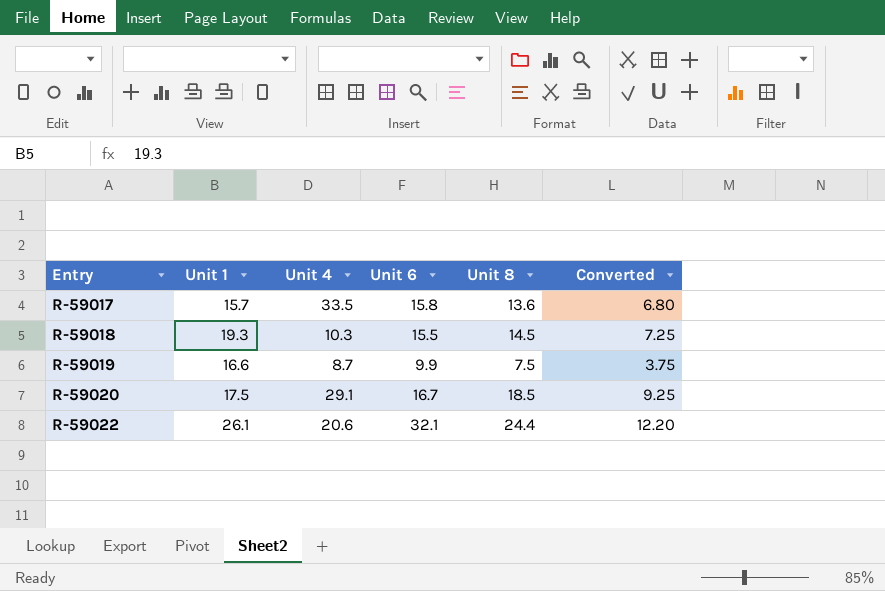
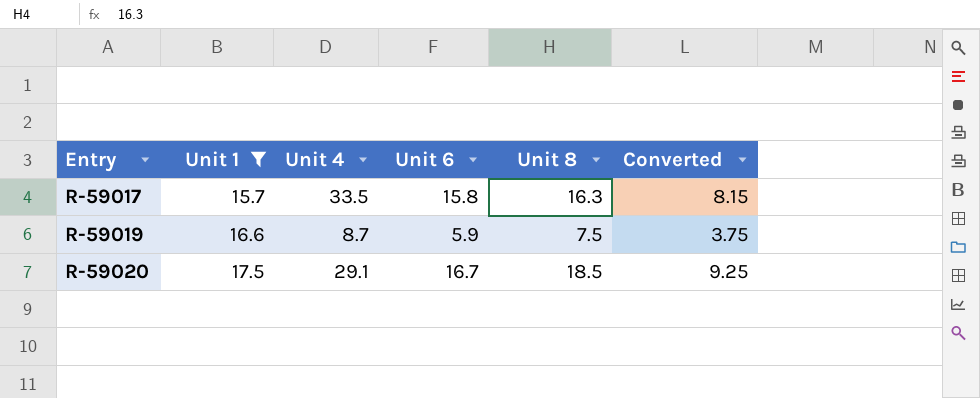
filter: none -> Unit 1 <= 17.5
R-59017 | Unit 8: 13.6 -> 16.3
R-59017 | Converted: 6.80 -> 8.15
R-59019 | Unit 6: 9.9 -> 5.9

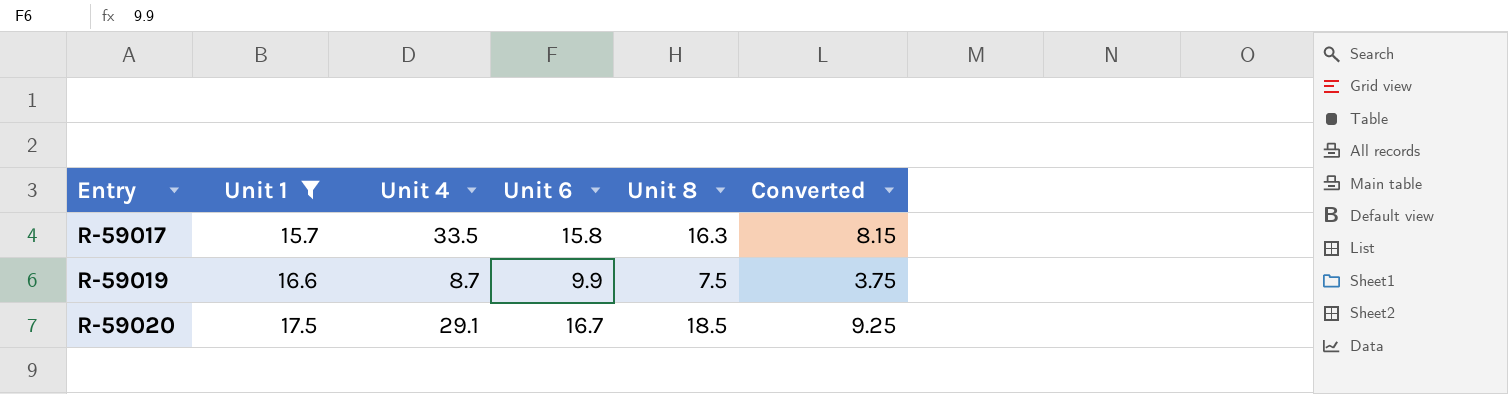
R-59019 | Unit 6: 5.9 -> 9.9

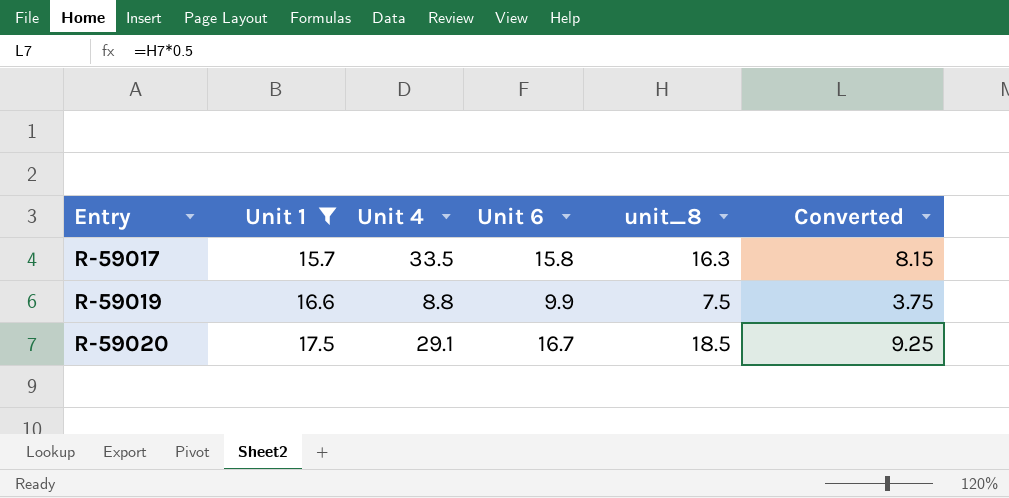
column name: Unit 8 -> unit_8
R-59019 | Unit 4: 8.7 -> 8.8

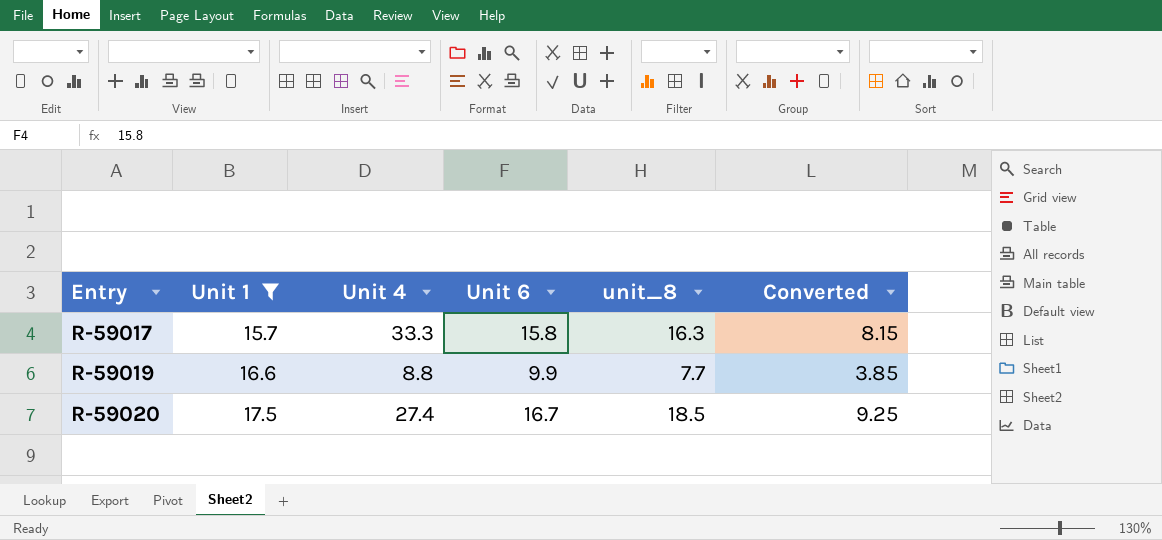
R-59017 | Unit 4: 33.5 -> 33.3
R-59019 | unit_8: 7.5 -> 7.7
R-59019 | Converted: 3.75 -> 3.85
R-59020 | Unit 4: 29.1 -> 27.4

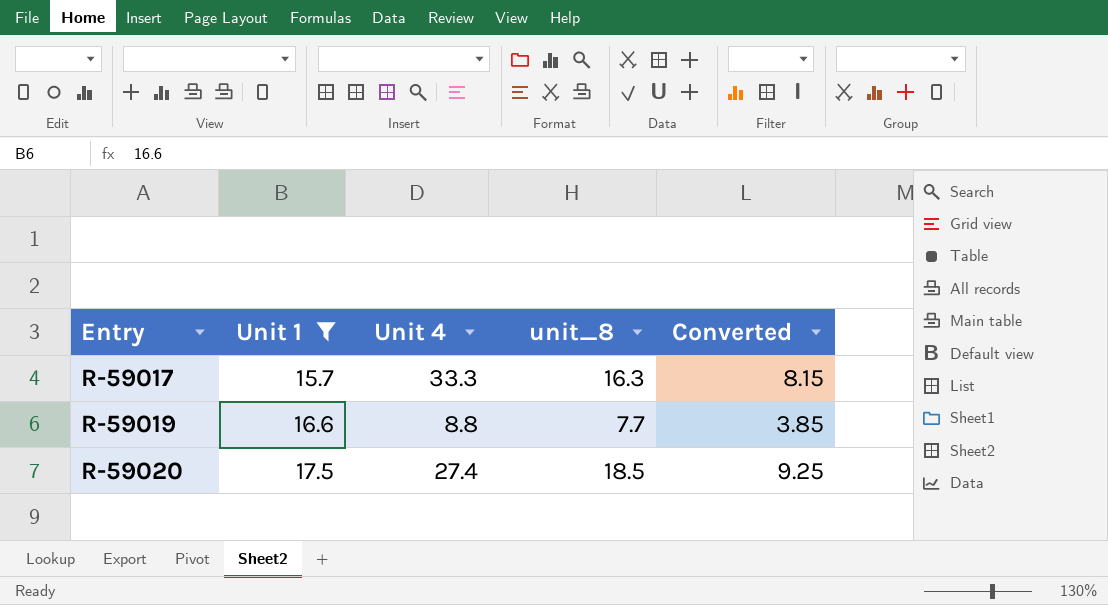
column Unit 6 | position: 4 -> none

